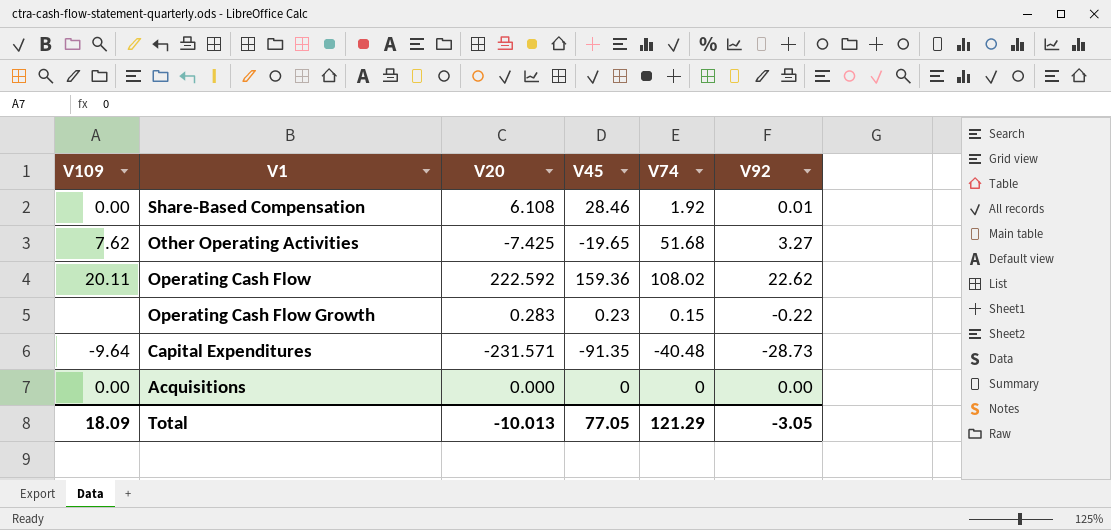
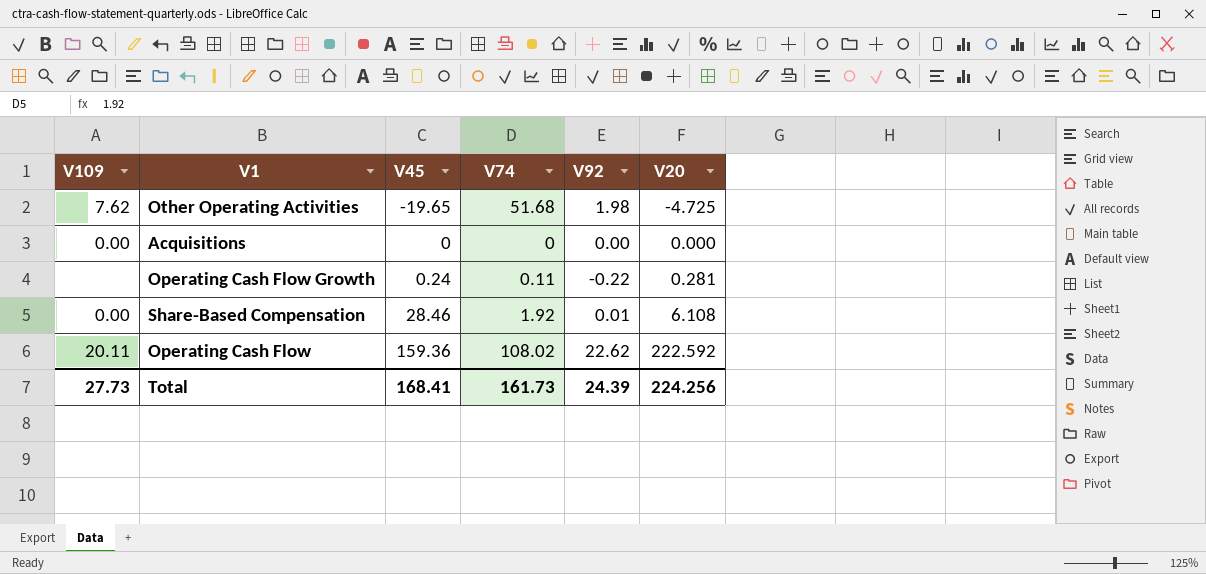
row order: none -> V45 ascending
column V20 | position: 3 -> 6
row Capital Expenditures: -9.64 | -231.571 | -91.35 | -40.48 | -28.73 -> none
Other Operating Activities | V92: 3.27 -> 1.98
Other Operating Activities | V20: -7.425 -> -4.725
Operating Cash Flow Growth | V45: 0.23 -> 0.24
Operating Cash Flow Growth | V74: 0.15 -> 0.11
Operating Cash Flow Growth | V20: 0.283 -> 0.281
Total | V109: 18.09 -> 27.73
Total | V45: 77.05 -> 168.41
Total | V74: 121.29 -> 161.73
Total | V92: -3.05 -> 24.39
Total | V20: -10.013 -> 224.256

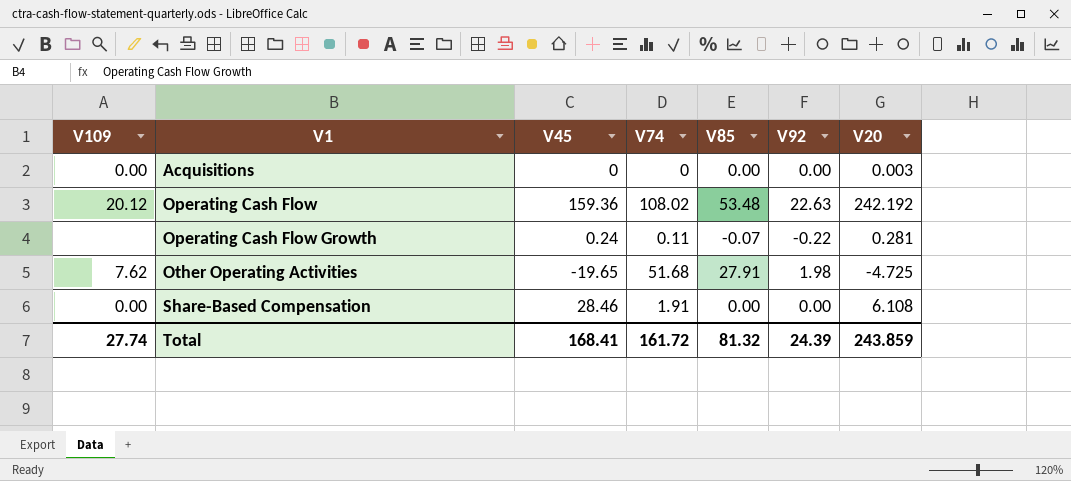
row order: V45 ascending -> V1 ascending
column V85 | position: none -> 5
Acquisitions | V20: 0.000 -> 0.003
Operating Cash Flow | V109: 20.11 -> 20.12
Operating Cash Flow | V92: 22.62 -> 22.63
Operating Cash Flow | V20: 222.592 -> 242.192
Share-Based Compensation | V74: 1.92 -> 1.91
Share-Based Compensation | V92: 0.01 -> 0.00
Total | V109: 27.73 -> 27.74
Total | V74: 161.73 -> 161.72
Total | V20: 224.256 -> 243.859

